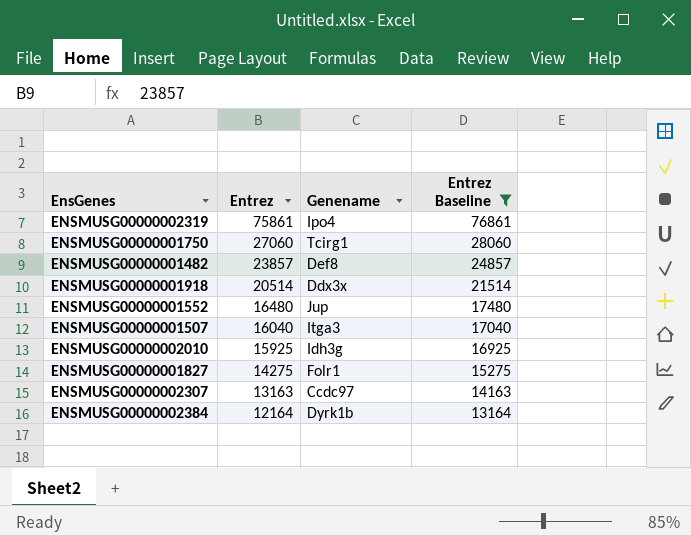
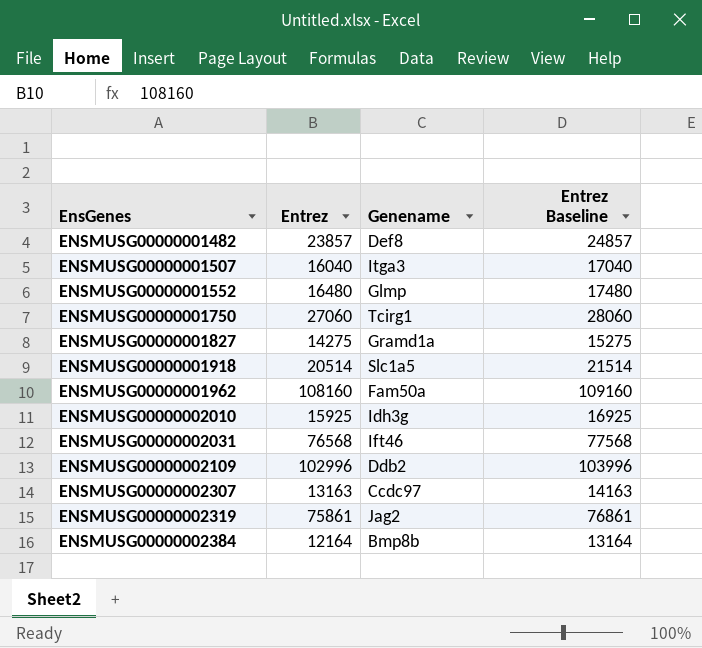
filter: Entrez Baseline <= 76861 -> none
row order: Entrez descending -> EnsGenes ascending
ENSMUSG00000001552 | Genename: Jup -> Glmp
ENSMUSG00000001827 | Genename: Folr1 -> Gramd1a
ENSMUSG00000001918 | Genename: Ddx3x -> Slc1a5
ENSMUSG00000002319 | Genename: Ipo4 -> Jag2
ENSMUSG00000002384 | Genename: Dyrk1b -> Bmp8b

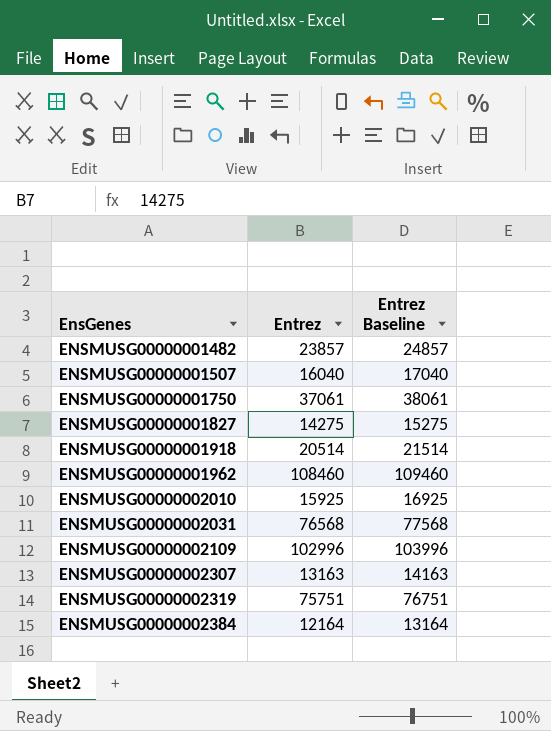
column Genename | position: 3 -> none
row ENSMUSG00000001552: 16480 | Glmp | 17480 -> none
ENSMUSG00000001750 | Entrez: 27060 -> 37061
ENSMUSG00000001750 | Entrez Baseline: 28060 -> 38061
ENSMUSG00000001962 | Entrez: 108160 -> 108460
ENSMUSG00000001962 | Entrez Baseline: 109160 -> 109460
ENSMUSG00000002319 | Entrez: 75861 -> 75751
ENSMUSG00000002319 | Entrez Baseline: 76861 -> 76751

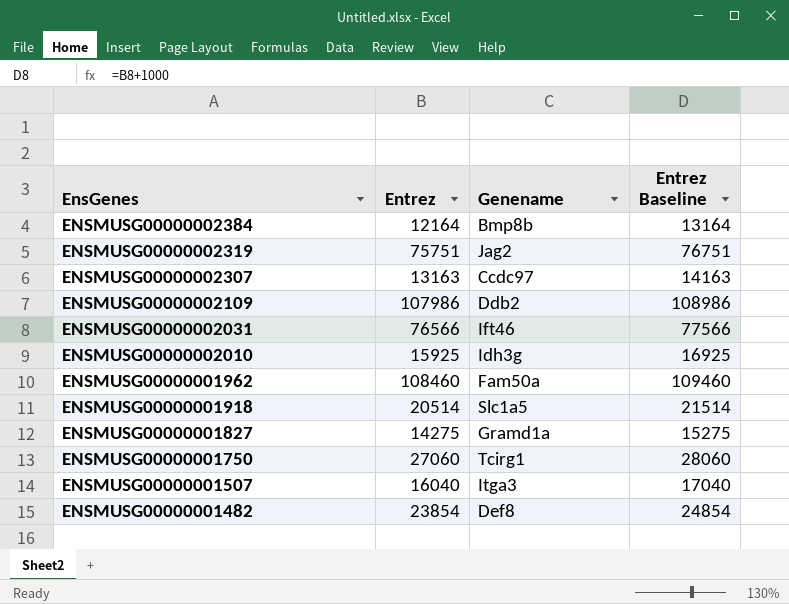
row order: EnsGenes ascending -> EnsGenes descending
column Genename | position: none -> 3
ENSMUSG00000002109 | Entrez: 102996 -> 107986
ENSMUSG00000002109 | Entrez Baseline: 103996 -> 108986
ENSMUSG00000002031 | Entrez: 76568 -> 76566
ENSMUSG00000002031 | Entrez Baseline: 77568 -> 77566
ENSMUSG00000001750 | Entrez: 37061 -> 27060
ENSMUSG00000001750 | Entrez Baseline: 38061 -> 28060
ENSMUSG00000001482 | Entrez: 23857 -> 23854
ENSMUSG00000001482 | Entrez Baseline: 24857 -> 24854

